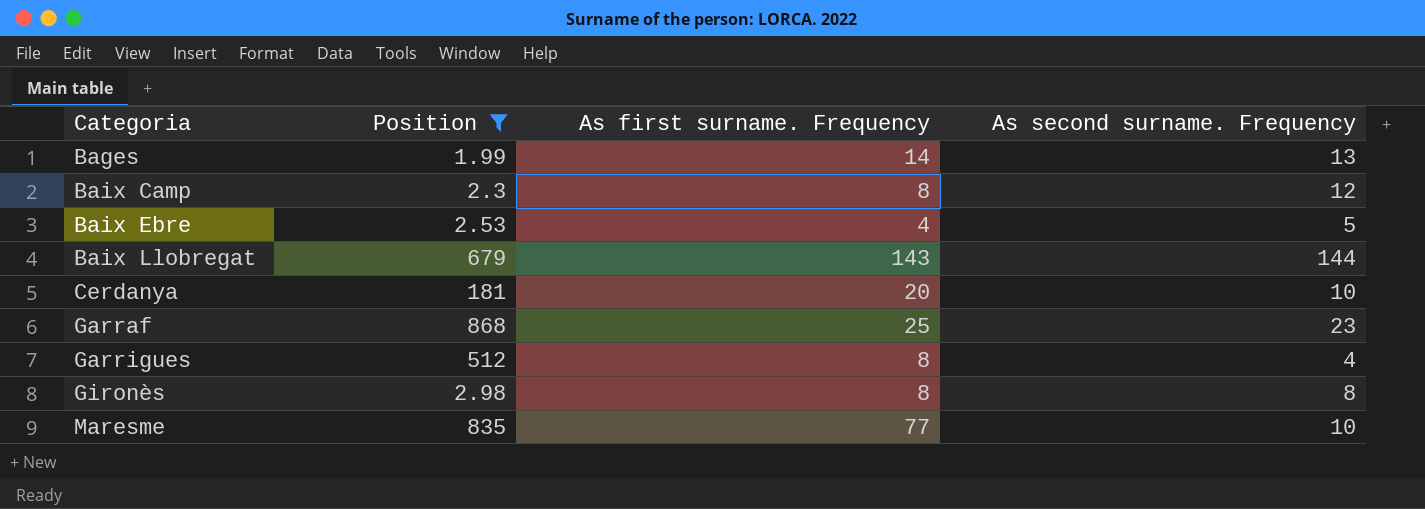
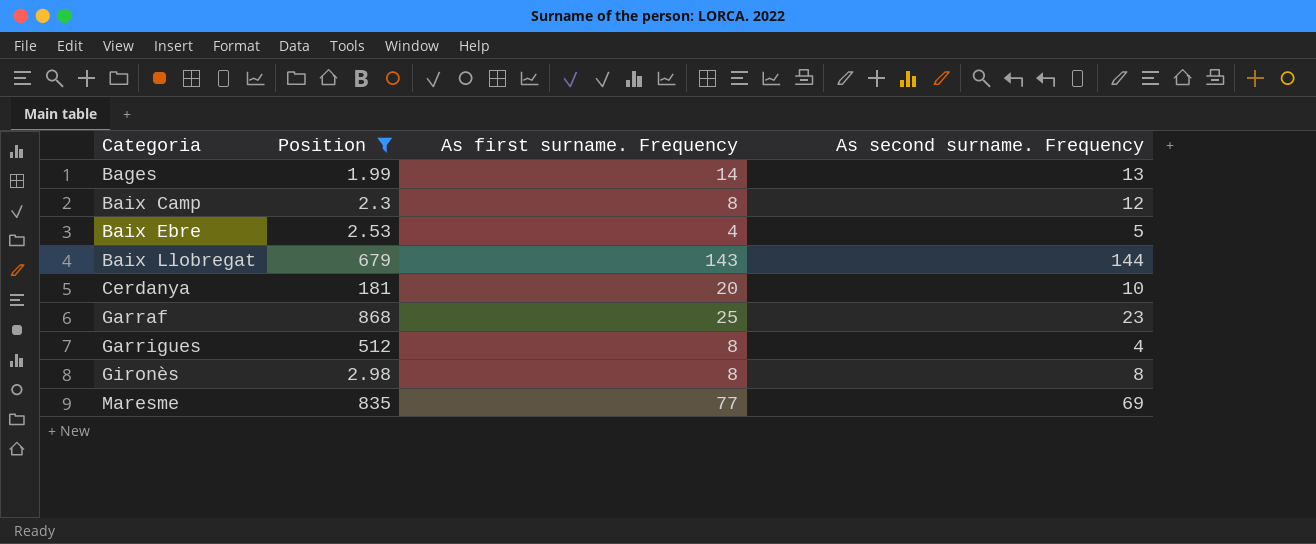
Maresme | As second surname. Frequency: 10 -> 69

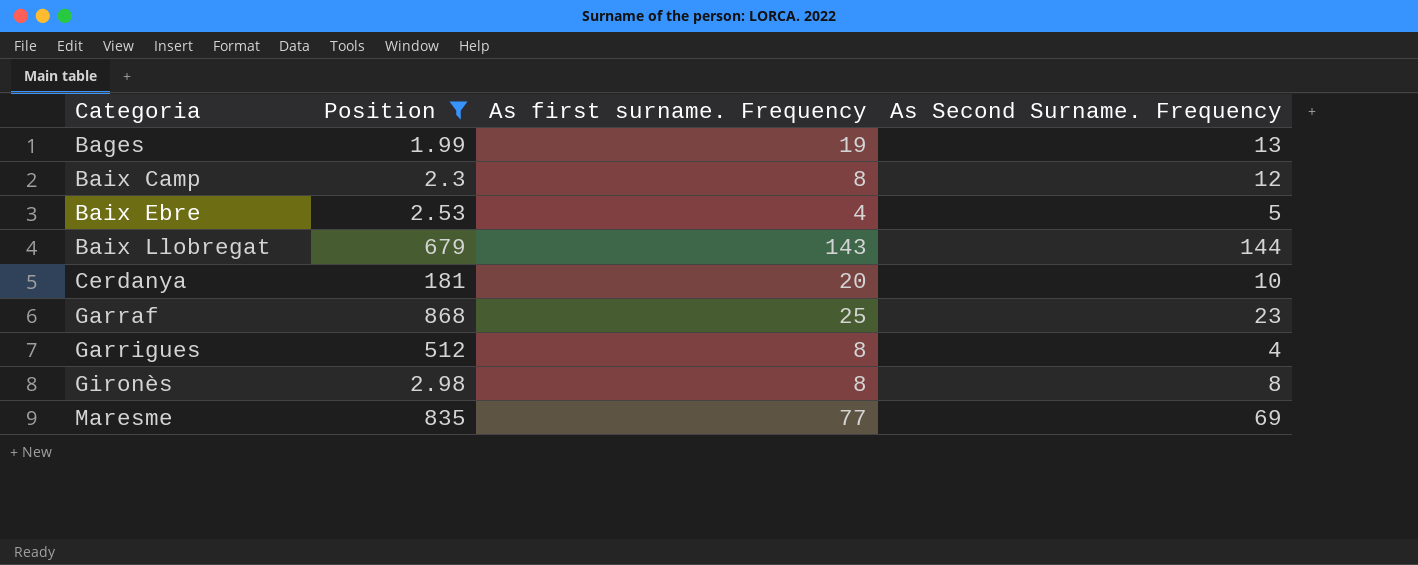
column name: As second surname. Frequency -> As Second Surname. Frequency
Bages | As first surname. Frequency: 14 -> 19

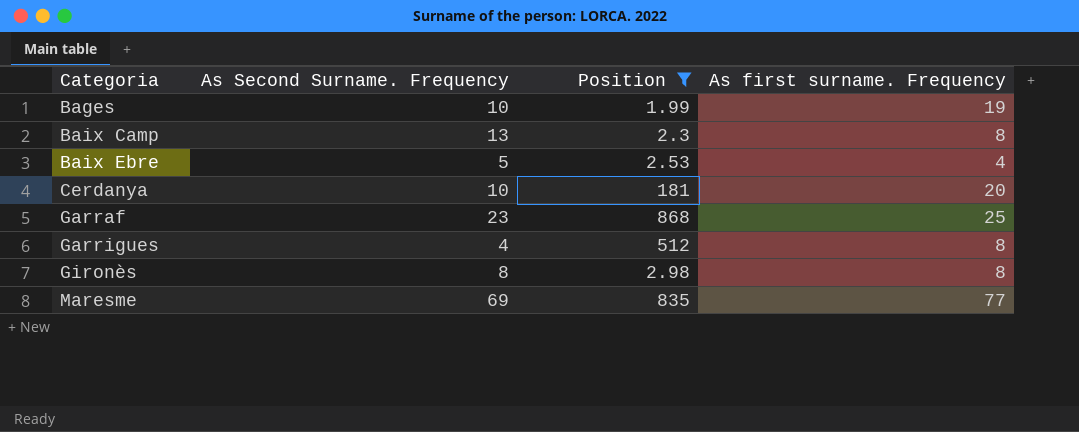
column As Second Surname. Frequency | position: 4 -> 2
row Baix Llobregat: 679 | 143 | 144 -> none
Bages | As Second Surname. Frequency: 13 -> 10
Baix Camp | As Second Surname. Frequency: 12 -> 13

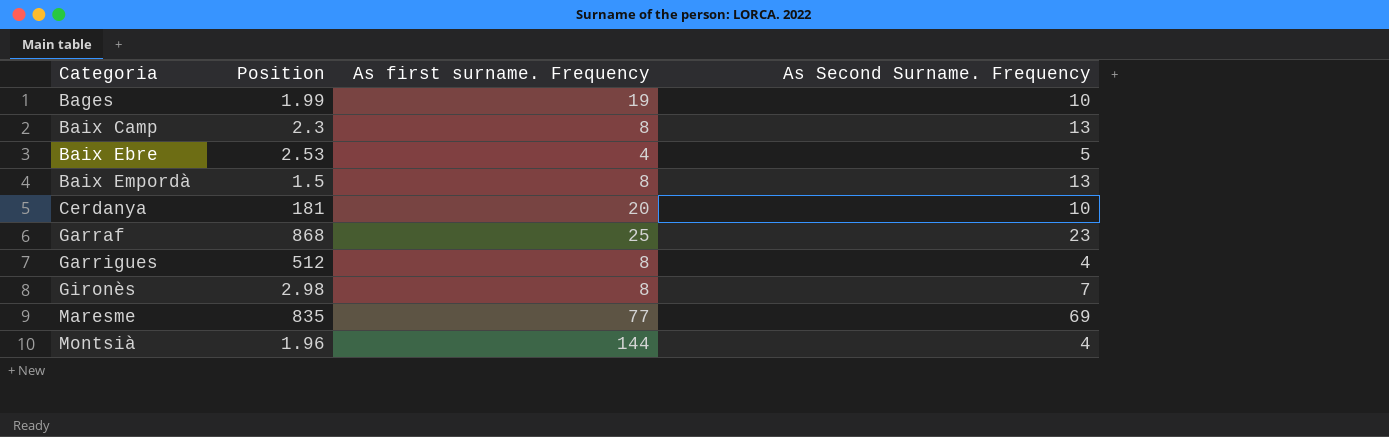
filter: Position >= 1.99 -> none
column As Second Surname. Frequency | position: 2 -> 4
Gironès | As Second Surname. Frequency: 8 -> 7

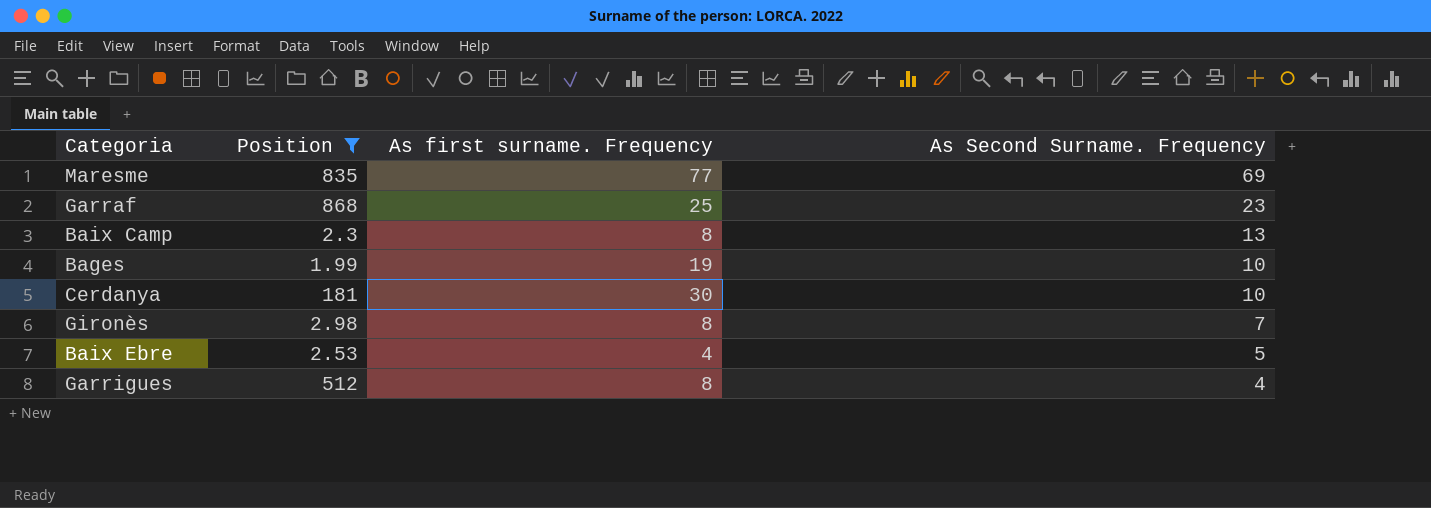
filter: none -> Position >= 1.99
row order: Categoria ascending -> As Second Surname. Frequency descending
Cerdanya | As first surname. Frequency: 20 -> 30

